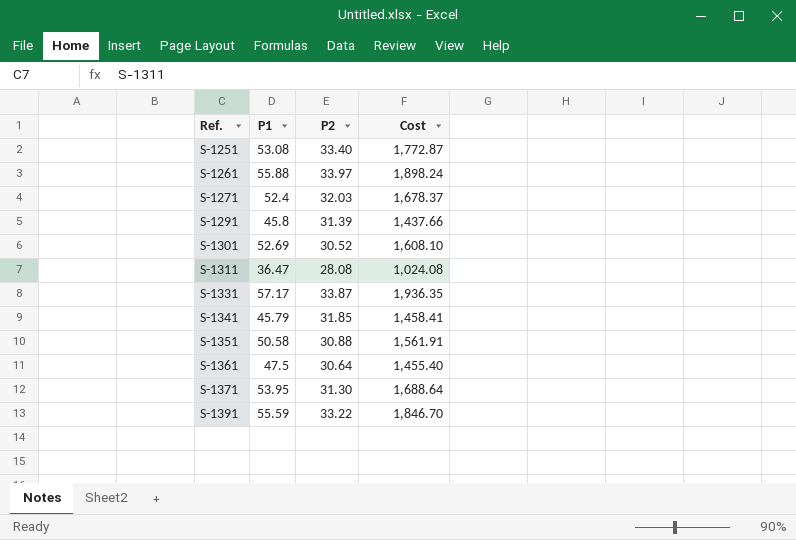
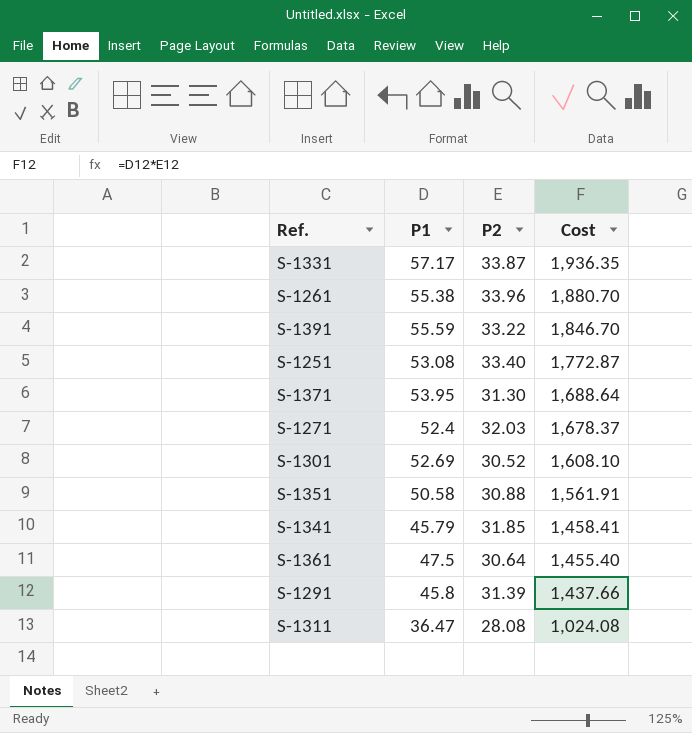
row order: Ref. ascending -> Cost descending
S-1261 | P1: 55.88 -> 55.38
S-1261 | P2: 33.97 -> 33.96
S-1261 | Cost: 1,898.24 -> 1,880.70

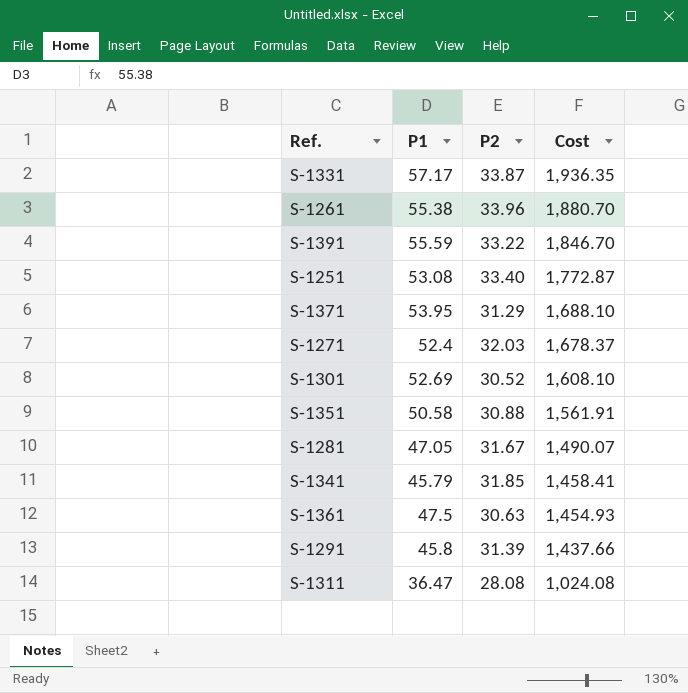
S-1371 | P2: 31.30 -> 31.29
S-1371 | Cost: 1,688.64 -> 1,688.10
row S-1281: none -> 47.05 | 31.67 | 1,490.07
S-1361 | P2: 30.64 -> 30.63
S-1361 | Cost: 1,455.40 -> 1,454.93

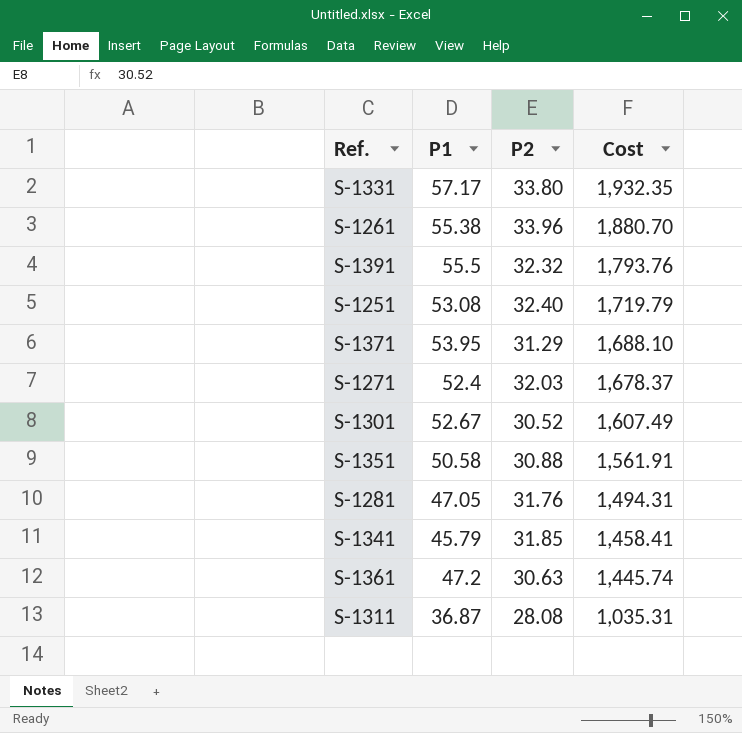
row S-1291: 45.8 | 31.39 | 1,437.66 -> none
S-1331 | P2: 33.87 -> 33.80
S-1331 | Cost: 1,936.35 -> 1,932.35
S-1391 | P1: 55.59 -> 55.5
S-1391 | P2: 33.22 -> 32.32
S-1391 | Cost: 1,846.70 -> 1,793.76
S-1251 | P2: 33.40 -> 32.40
S-1251 | Cost: 1,772.87 -> 1,719.79
S-1301 | P1: 52.69 -> 52.67
S-1301 | Cost: 1,608.10 -> 1,607.49
S-1281 | P2: 31.67 -> 31.76
S-1281 | Cost: 1,490.07 -> 1,494.31
S-1361 | P1: 47.5 -> 47.2
S-1361 | Cost: 1,454.93 -> 1,445.74
S-1311 | P1: 36.47 -> 36.87
S-1311 | Cost: 1,024.08 -> 1,035.31

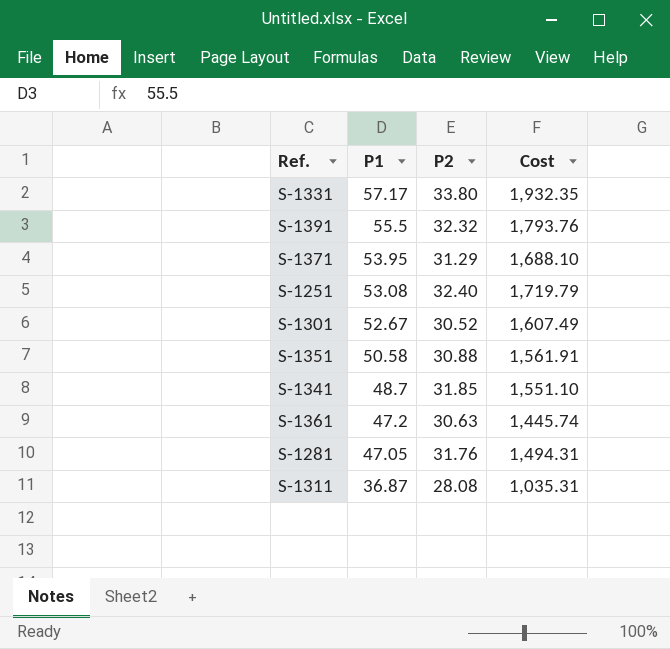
row order: Cost descending -> P1 descending
row S-1261: 55.38 | 33.96 | 1,880.70 -> none
row S-1271: 52.4 | 32.03 | 1,678.37 -> none
S-1341 | P1: 45.79 -> 48.7
S-1341 | Cost: 1,458.41 -> 1,551.10

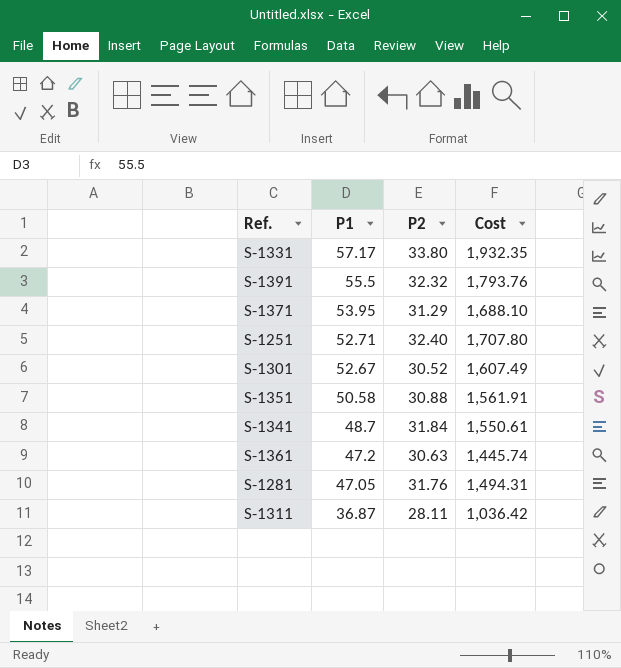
S-1251 | P1: 53.08 -> 52.71
S-1251 | Cost: 1,719.79 -> 1,707.80
S-1341 | P2: 31.85 -> 31.84
S-1341 | Cost: 1,551.10 -> 1,550.61
S-1311 | P2: 28.08 -> 28.11
S-1311 | Cost: 1,035.31 -> 1,036.42

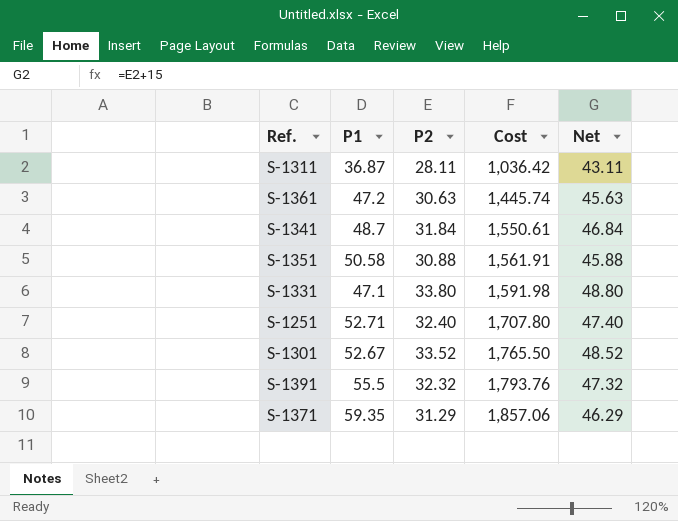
row order: P1 descending -> Cost ascending
column Net | formula: none -> [P2] + 15
row S-1281: 47.05 | 31.76 | 1,494.31 -> none
S-1331 | P1: 57.17 -> 47.1
S-1331 | Cost: 1,932.35 -> 1,591.98
S-1301 | P2: 30.52 -> 33.52
S-1301 | Cost: 1,607.49 -> 1,765.50
S-1371 | P1: 53.95 -> 59.35
S-1371 | Cost: 1,688.10 -> 1,857.06

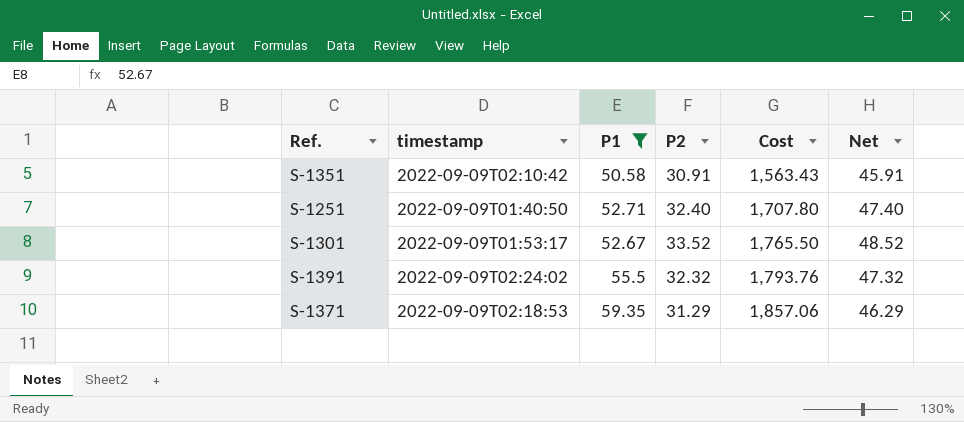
filter: none -> P1 >= 50.58
column timestamp | position: none -> 2
S-1351 | P2: 30.88 -> 30.91
S-1351 | Cost: 1,561.91 -> 1,563.43
S-1351 | Net: 45.88 -> 45.91

